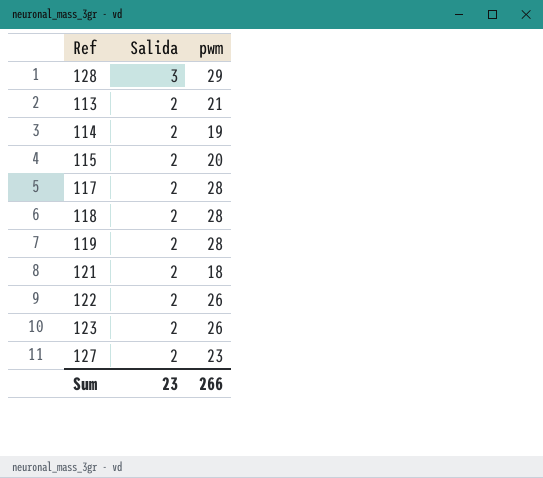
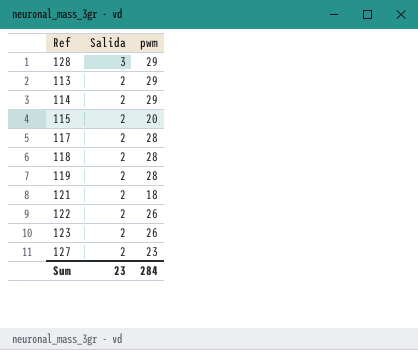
113 | pwm: 21 -> 29
114 | pwm: 19 -> 29
Sum | pwm: 266 -> 284

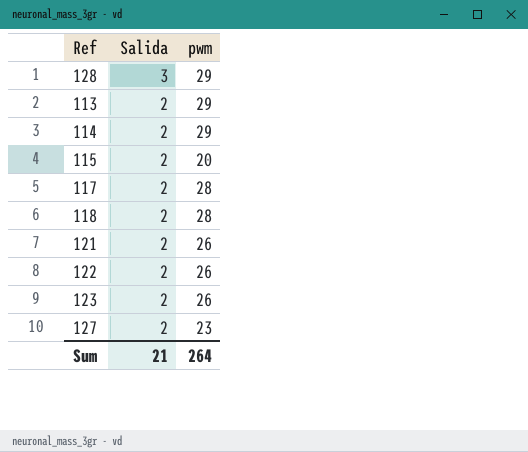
row 119: 2 | 28 -> none
121 | pwm: 18 -> 26
Sum | Salida: 23 -> 21
Sum | pwm: 284 -> 264

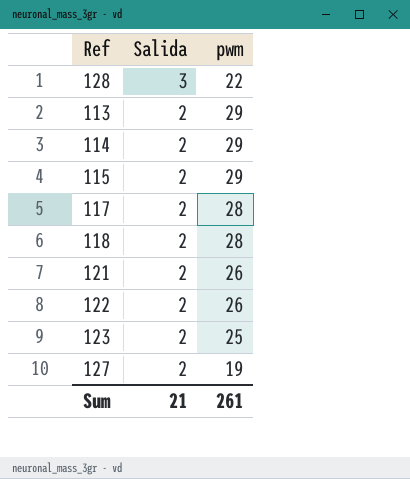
128 | pwm: 29 -> 22
115 | pwm: 20 -> 29
123 | pwm: 26 -> 25
127 | pwm: 23 -> 19
Sum | pwm: 264 -> 261

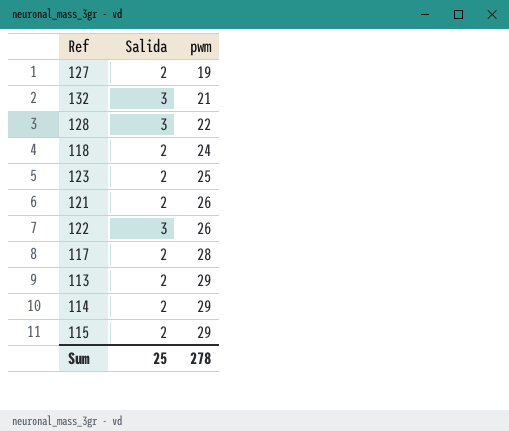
row order: Salida descending -> pwm ascending
row 132: none -> 3 | 21
118 | pwm: 28 -> 24
122 | Salida: 2 -> 3
Sum | Salida: 21 -> 25
Sum | pwm: 261 -> 278

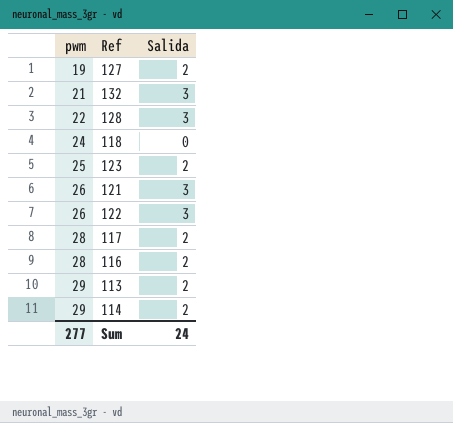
column pwm | position: 3 -> 1
row 115: 2 | 29 -> none
118 | Salida: 2 -> 0
121 | Salida: 2 -> 3
row 116: none -> 28 | 2
Sum | pwm: 278 -> 277
Sum | Salida: 25 -> 24

